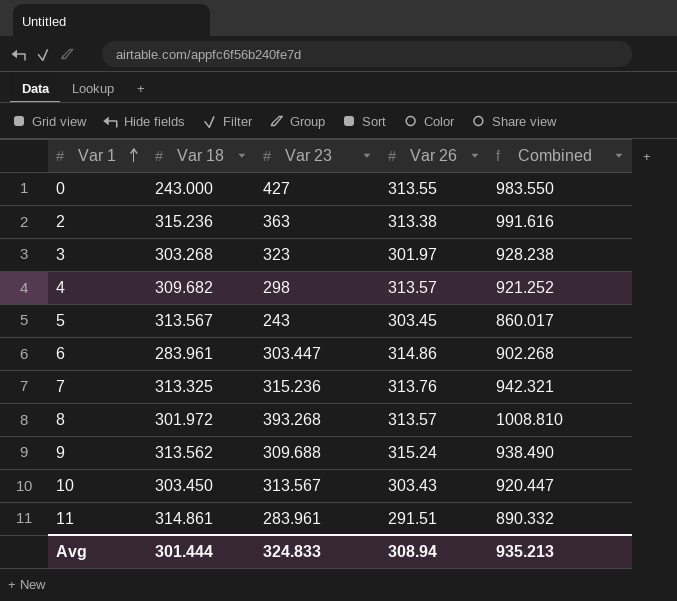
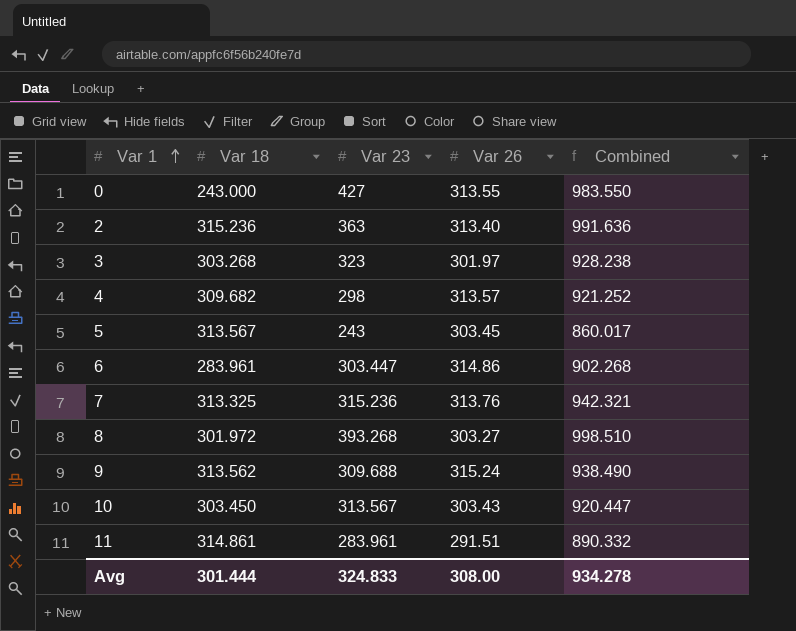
2 | Var 26: 313.38 -> 313.40
2 | Combined: 991.616 -> 991.636
8 | Var 26: 313.57 -> 303.27
8 | Combined: 1008.810 -> 998.510
Avg | Var 26: 308.94 -> 308.00
Avg | Combined: 935.213 -> 934.278

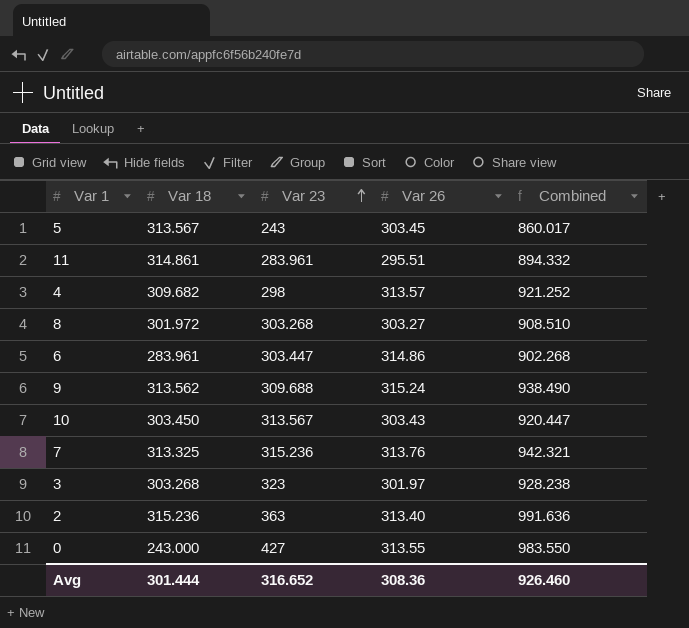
row order: Var 1 ascending -> Var 23 ascending
11 | Var 26: 291.51 -> 295.51
11 | Combined: 890.332 -> 894.332
8 | Var 23: 393.268 -> 303.268
8 | Combined: 998.510 -> 908.510
Avg | Var 23: 324.833 -> 316.652
Avg | Var 26: 308.00 -> 308.36
Avg | Combined: 934.278 -> 926.460

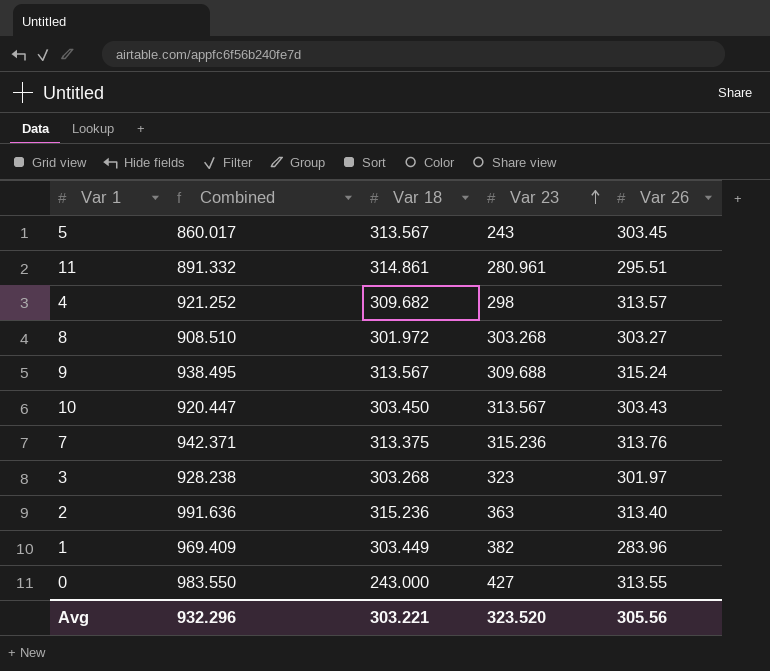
column Combined | position: 5 -> 2
row 6: 283.961 | 303.447 | 314.86 | 902.268 -> none
11 | Combined: 894.332 -> 891.332
11 | Var 23: 283.961 -> 280.961
9 | Combined: 938.490 -> 938.495
9 | Var 18: 313.562 -> 313.567
7 | Combined: 942.321 -> 942.371
7 | Var 18: 313.325 -> 313.375
row 1: none -> 969.409 | 303.449 | 382 | 283.96
Avg | Combined: 926.460 -> 932.296
Avg | Var 18: 301.444 -> 303.221
Avg | Var 23: 316.652 -> 323.520
Avg | Var 26: 308.36 -> 305.56

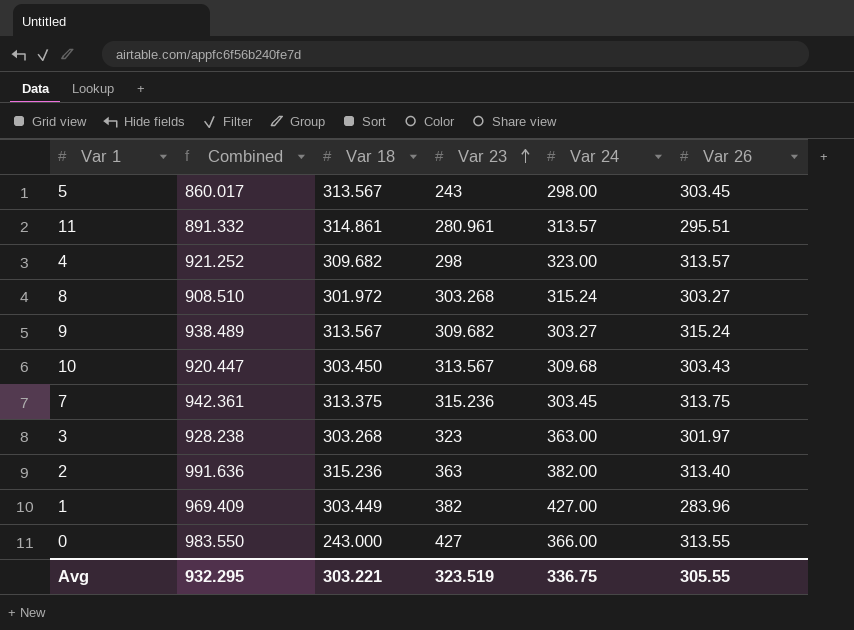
column Var 24 | position: none -> 5
9 | Combined: 938.495 -> 938.489
9 | Var 23: 309.688 -> 309.682
7 | Combined: 942.371 -> 942.361
7 | Var 26: 313.76 -> 313.75
Avg | Combined: 932.296 -> 932.295
Avg | Var 23: 323.520 -> 323.519
Avg | Var 26: 305.56 -> 305.55

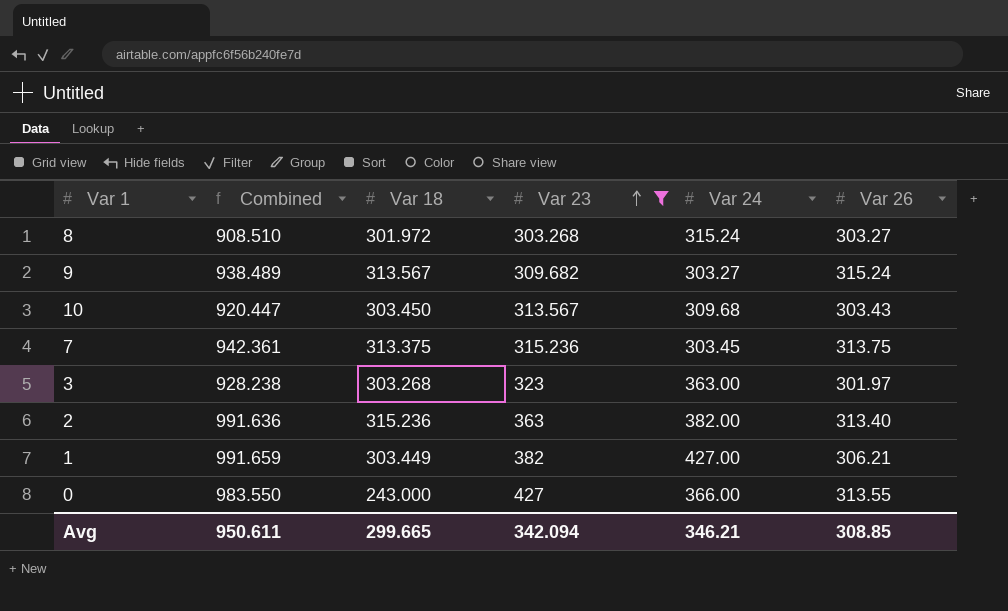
filter: none -> Var 23 >= 303.268
1 | Combined: 969.409 -> 991.659
1 | Var 26: 283.96 -> 306.21
Avg | Combined: 932.295 -> 950.611
Avg | Var 18: 303.221 -> 299.665
Avg | Var 23: 323.519 -> 342.094
Avg | Var 24: 336.75 -> 346.21
Avg | Var 26: 305.55 -> 308.85

